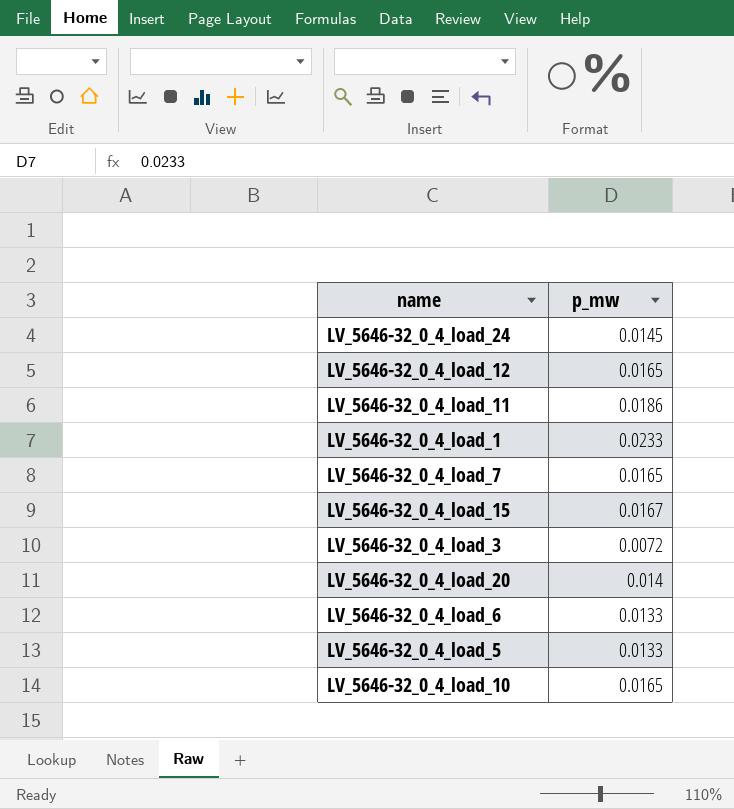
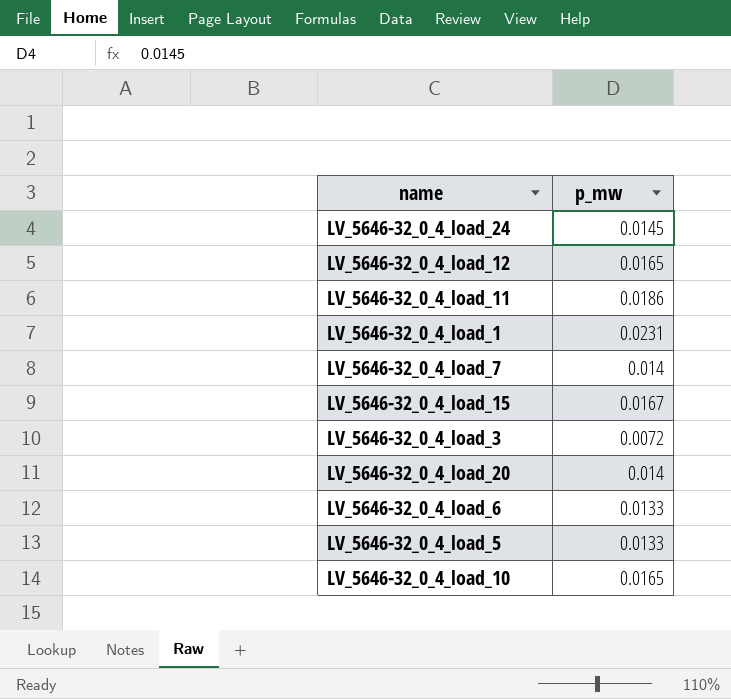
LV_5646-32_0_4_load_1 | p_mw: 0.0233 -> 0.0231
LV_5646-32_0_4_load_7 | p_mw: 0.0165 -> 0.014

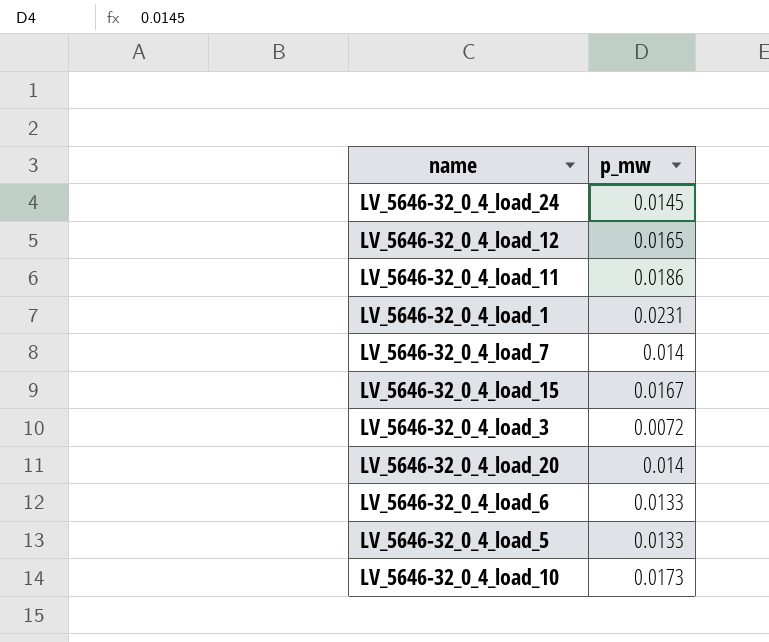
LV_5646-32_0_4_load_10 | p_mw: 0.0165 -> 0.0173

